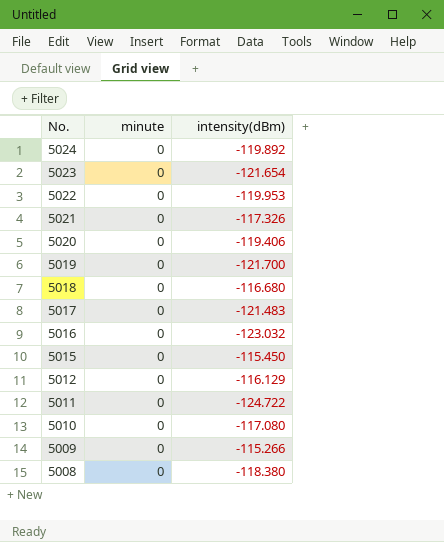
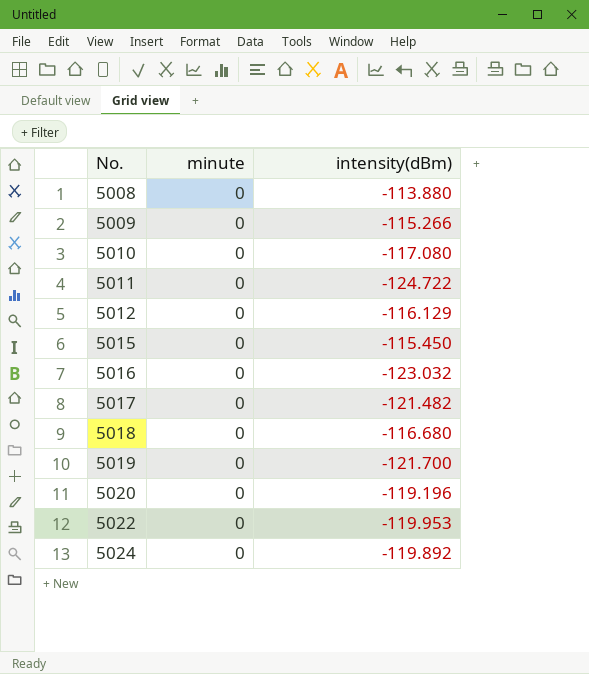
row order: No. descending -> No. ascending
row 5023: 0 | -121.654 -> none
row 5021: 0 | -117.326 -> none
5008 | intensity(dBm): -118.380 -> -113.880
5017 | intensity(dBm): -121.483 -> -121.482
5020 | intensity(dBm): -119.406 -> -119.196

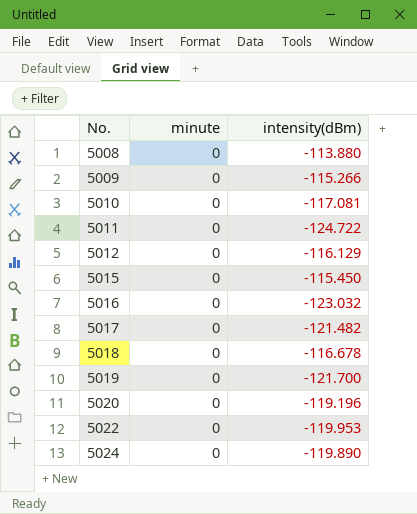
5010 | intensity(dBm): -117.080 -> -117.081
5018 | intensity(dBm): -116.680 -> -116.678
5024 | intensity(dBm): -119.892 -> -119.890

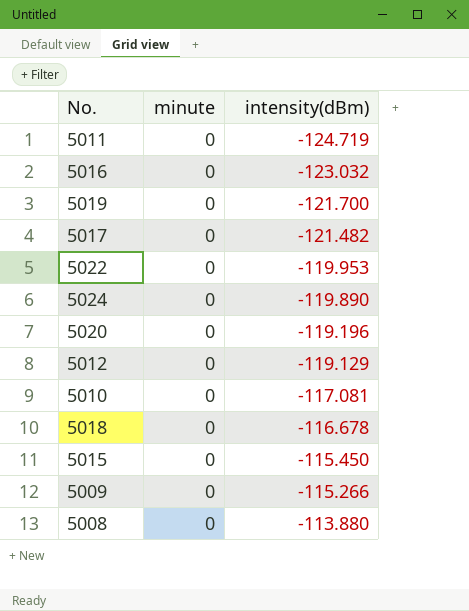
row order: No. ascending -> intensity(dBm) ascending
5011 | intensity(dBm): -124.722 -> -124.719
5012 | intensity(dBm): -116.129 -> -119.129

